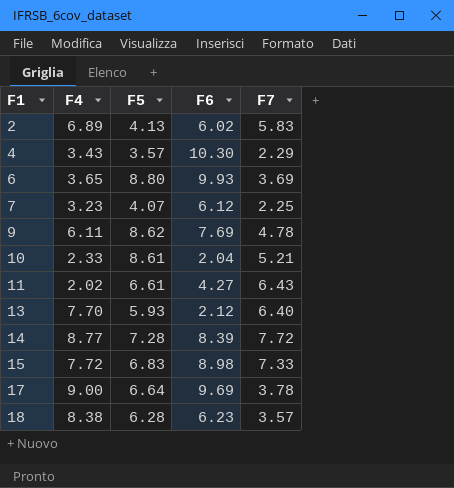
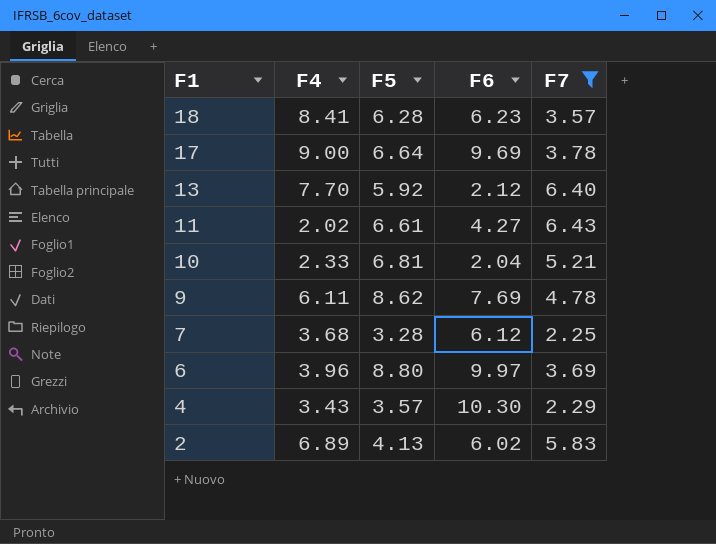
filter: none -> F7 <= 6.43
row order: F1 ascending -> F1 descending
18 | F4: 8.38 -> 8.41
13 | F5: 5.93 -> 5.92
10 | F5: 8.61 -> 6.81
7 | F4: 3.23 -> 3.68
7 | F5: 4.07 -> 3.28
6 | F4: 3.65 -> 3.96
6 | F6: 9.93 -> 9.97

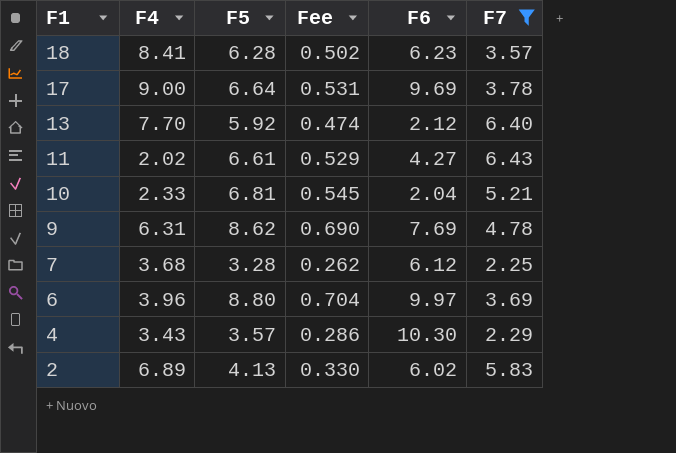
column Fee | formula: none -> [F5] * 0.08
9 | F4: 6.11 -> 6.31

